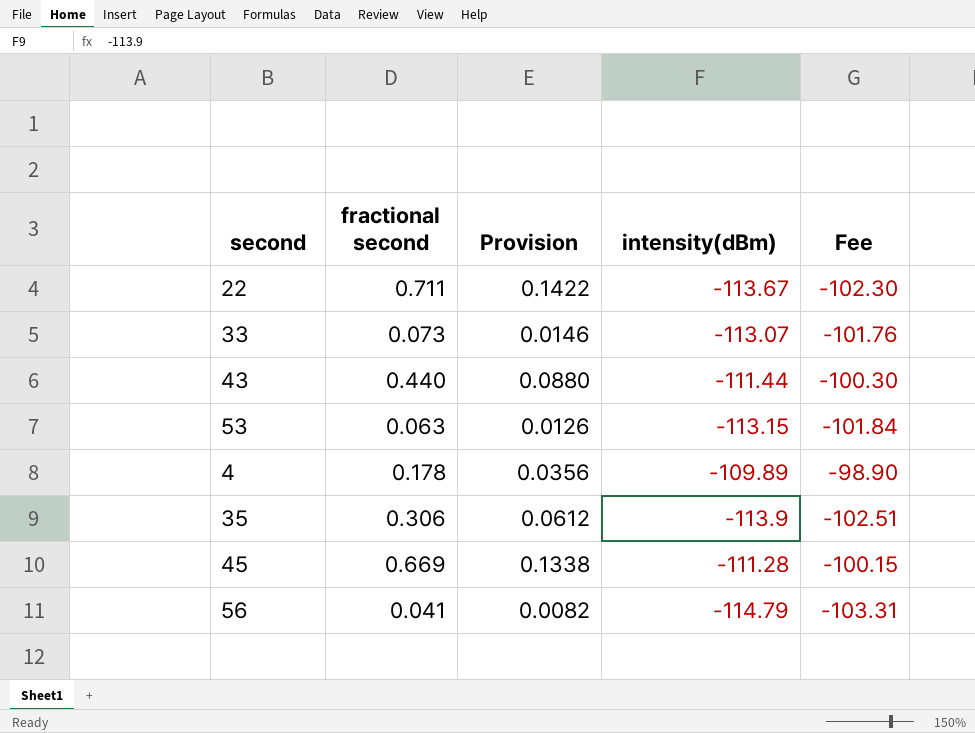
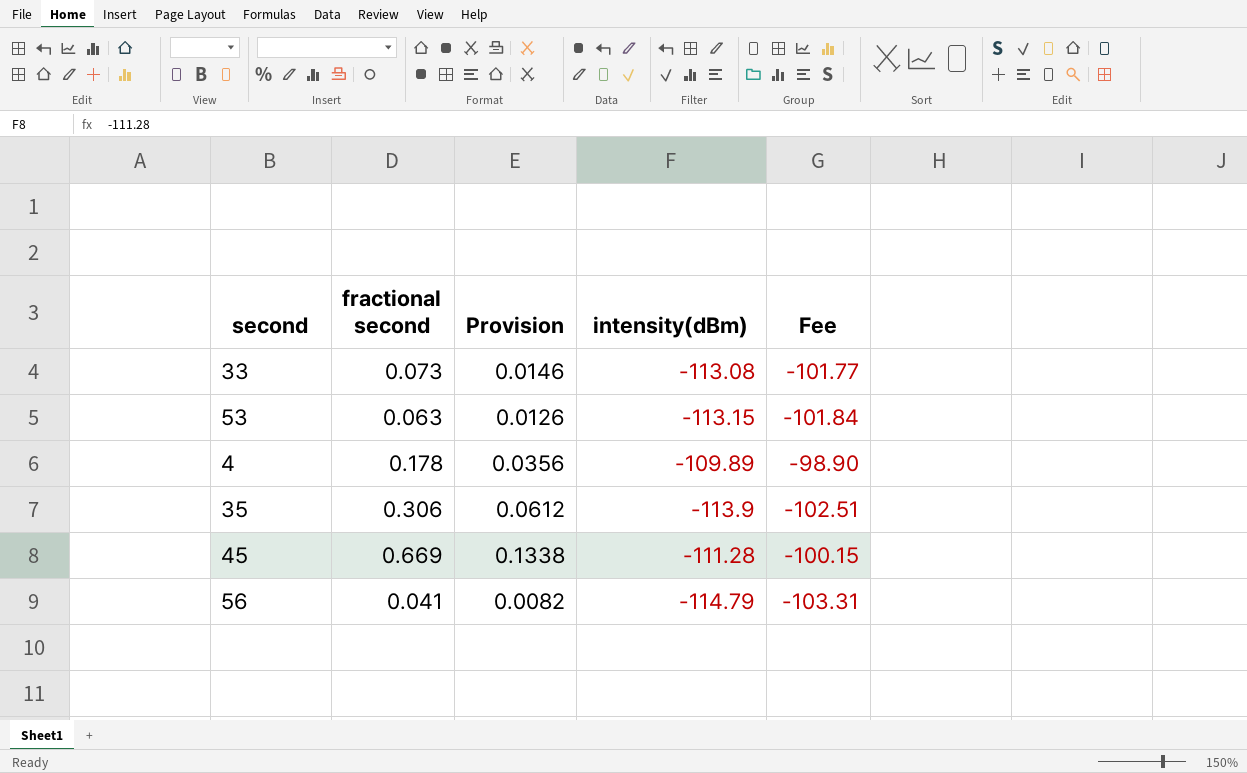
row 22: 0.711 | 0.1422 | -113.67 | -102.30 -> none
row 43: 0.440 | 0.0880 | -111.44 | -100.30 -> none
33 | intensity(dBm): -113.07 -> -113.08
33 | Fee: -101.76 -> -101.77

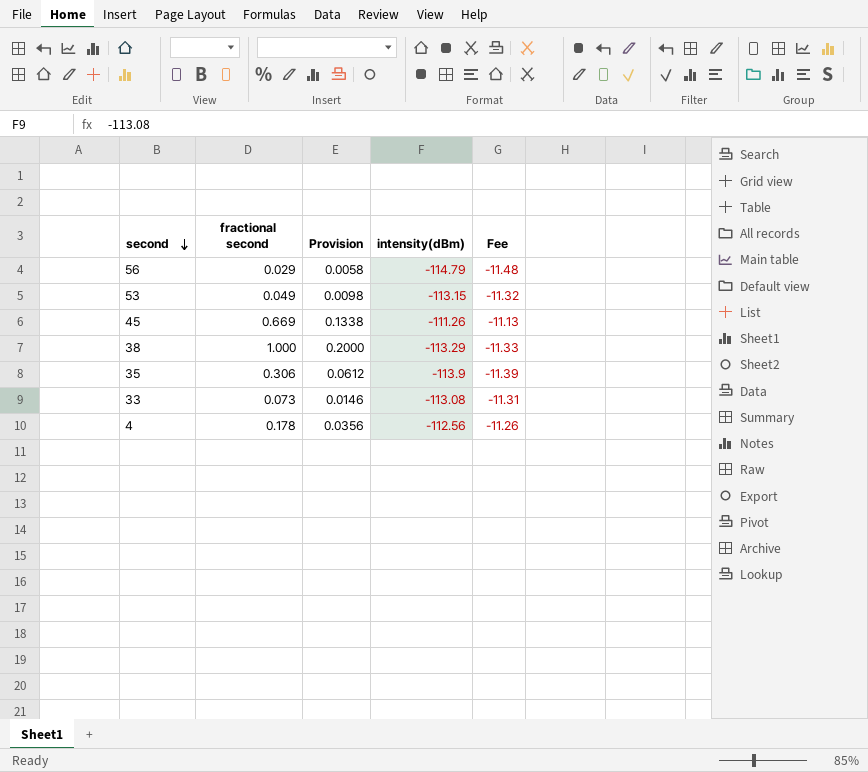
row order: none -> second descending
column Fee | formula: [intensity(dBm)] * 0.9 -> [intensity(dBm)] * 0.1
56 | fractional second: 0.041 -> 0.029
56 | Provision: 0.0082 -> 0.0058
53 | fractional second: 0.063 -> 0.049
53 | Provision: 0.0126 -> 0.0098
45 | intensity(dBm): -111.28 -> -111.26
row 38: none -> 1.000 | 0.2000 | -113.29 | -11.33
4 | intensity(dBm): -109.89 -> -112.56

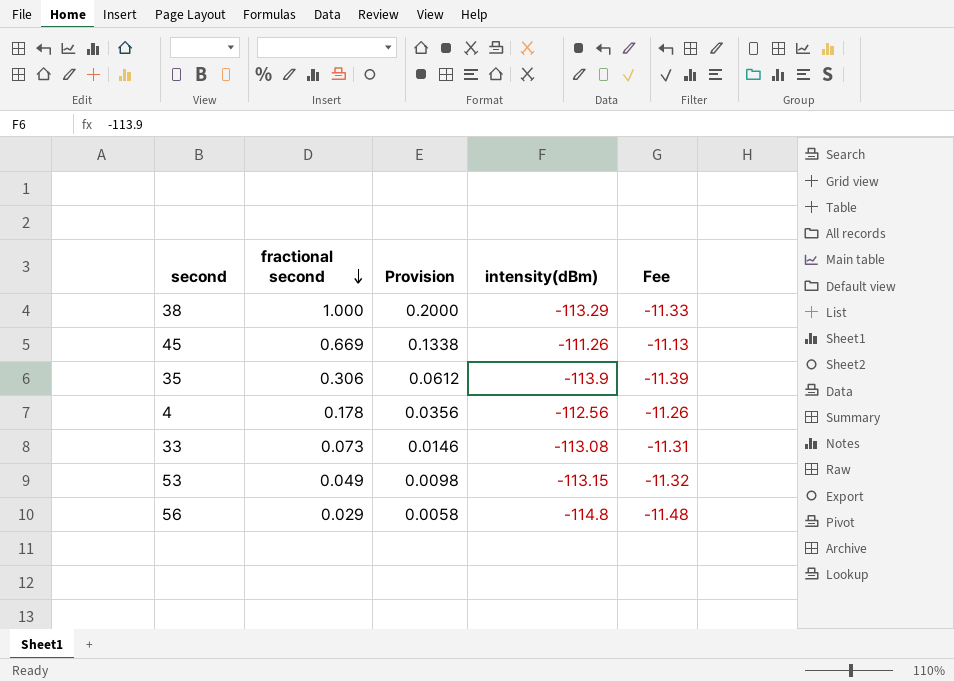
row order: second descending -> fractional second descending
56 | intensity(dBm): -114.79 -> -114.8

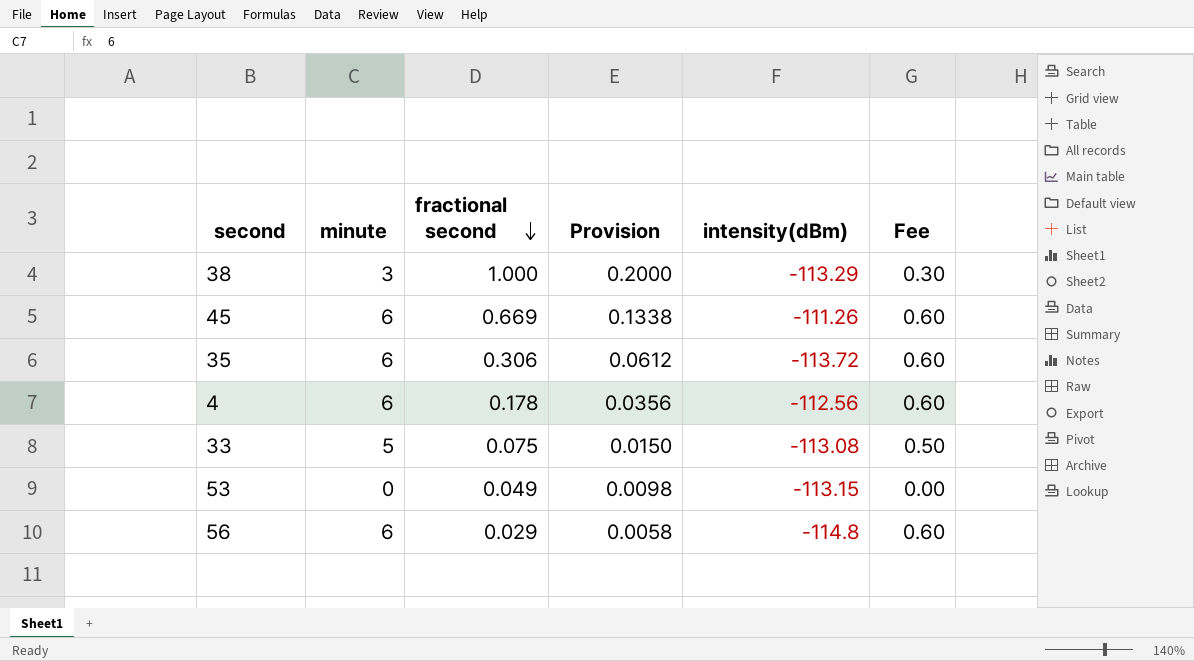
column minute | position: none -> 2
column Fee | formula: [intensity(dBm)] * 0.1 -> [minute] * 0.1
35 | intensity(dBm): -113.9 -> -113.72
33 | fractional second: 0.073 -> 0.075
33 | Provision: 0.0146 -> 0.0150

